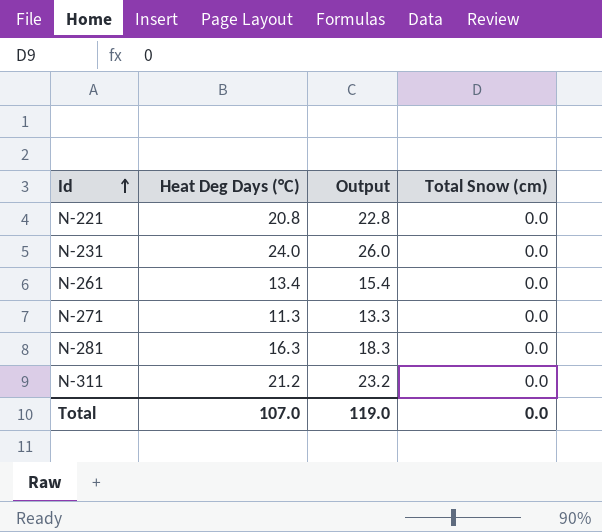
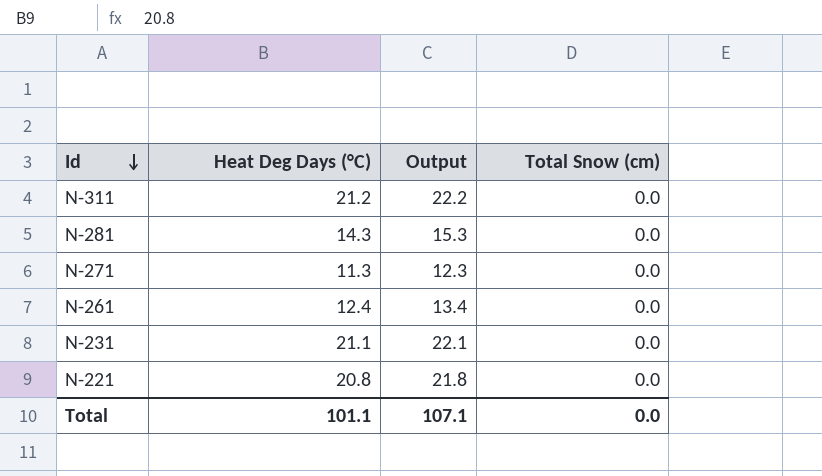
row order: Id ascending -> Id descending
column Output | formula: [Heat Deg Days (°C)] + 2 -> [Heat Deg Days (°C)] + 1
N-281 | Heat Deg Days (°C): 16.3 -> 14.3
N-261 | Heat Deg Days (°C): 13.4 -> 12.4
N-231 | Heat Deg Days (°C): 24.0 -> 21.1
Total | Heat Deg Days (°C): 107.0 -> 101.1
Total | Output: 119.0 -> 107.1

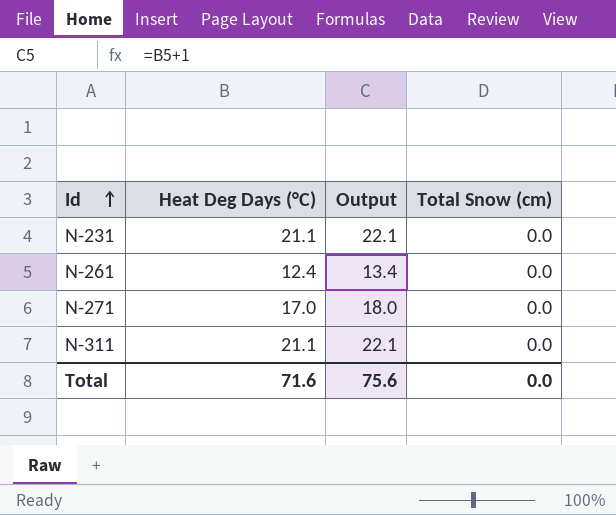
row order: Id descending -> Id ascending
row N-281: 14.3 | 15.3 | 0.0 -> none
row N-221: 20.8 | 21.8 | 0.0 -> none
N-271 | Heat Deg Days (°C): 11.3 -> 17.0
N-271 | Output: 12.3 -> 18.0
N-311 | Heat Deg Days (°C): 21.2 -> 21.1
N-311 | Output: 22.2 -> 22.1
Total | Heat Deg Days (°C): 101.1 -> 71.6
Total | Output: 107.1 -> 75.6

